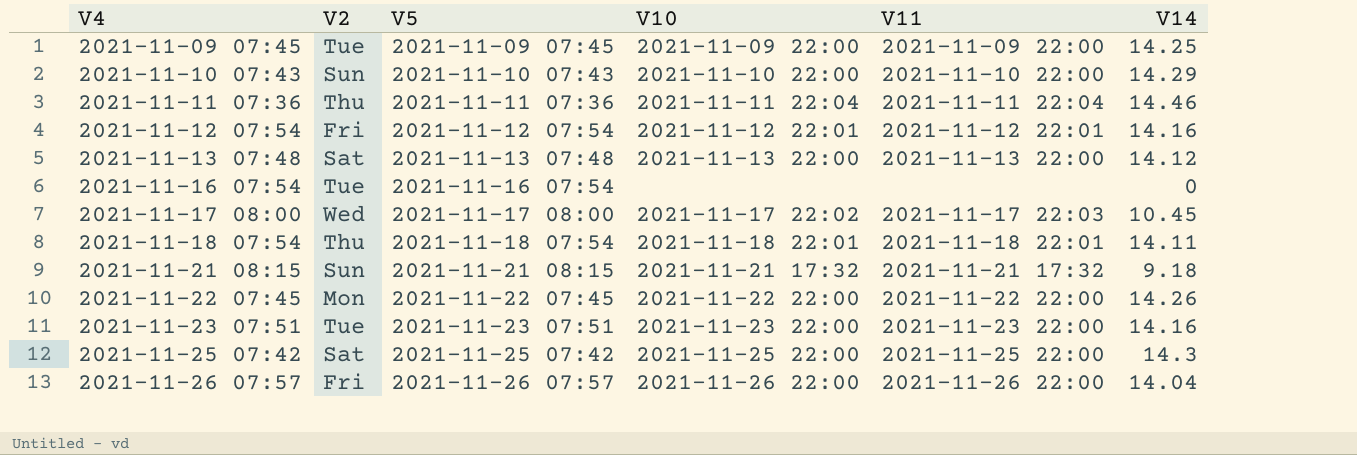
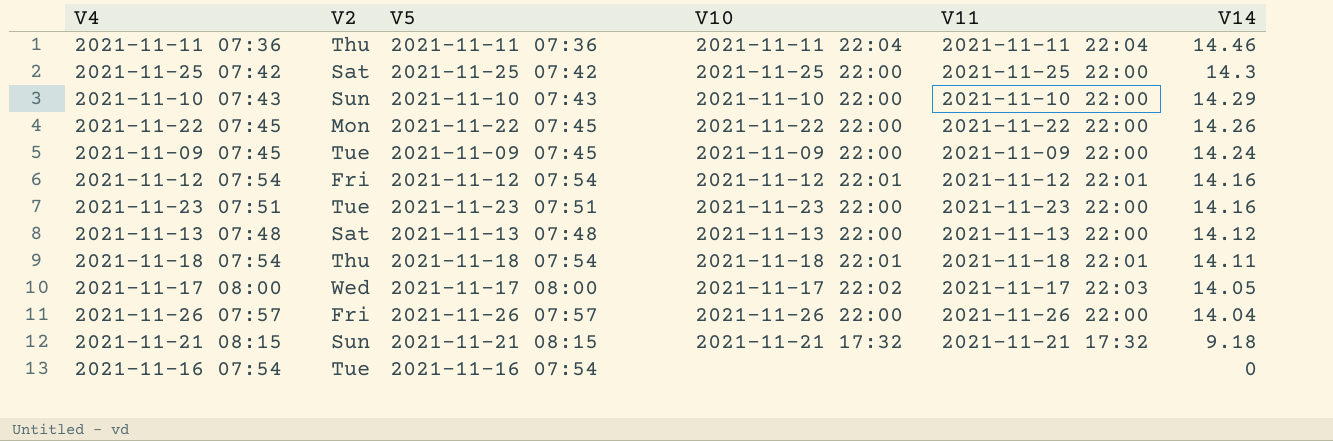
row order: V4 ascending -> V14 descending
2021-11-09 07:45 | V14: 14.25 -> 14.24
2021-11-17 08:00 | V14: 10.45 -> 14.05

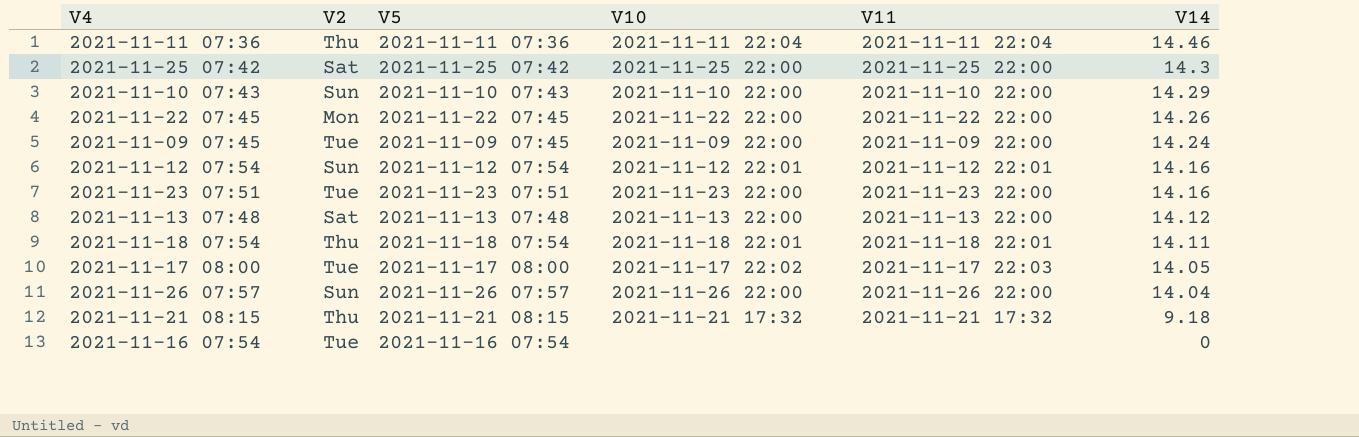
2021-11-12 07:54 | V2: Fri -> Sun
2021-11-17 08:00 | V2: Wed -> Tue
2021-11-26 07:57 | V2: Fri -> Sun
2021-11-21 08:15 | V2: Sun -> Thu

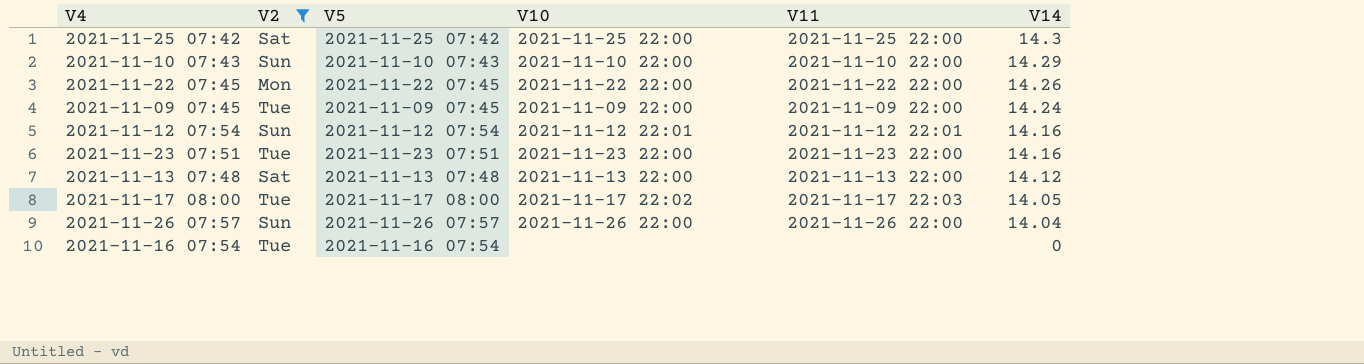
filter: none -> V2 != Thu

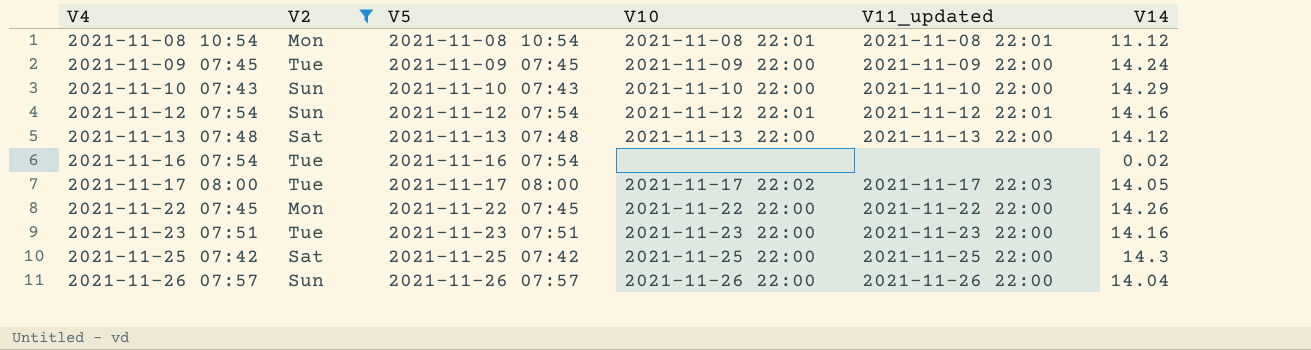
row order: V14 descending -> V4 ascending
column name: V11 -> V11_updated
row 2021-11-08 10:54: none -> Mon | 2021-11-08 10:54 | 2021-11-08 22:01 | 2021-11-08 22:01 | 11.12
2021-11-16 07:54 | V14: 0 -> 0.02

